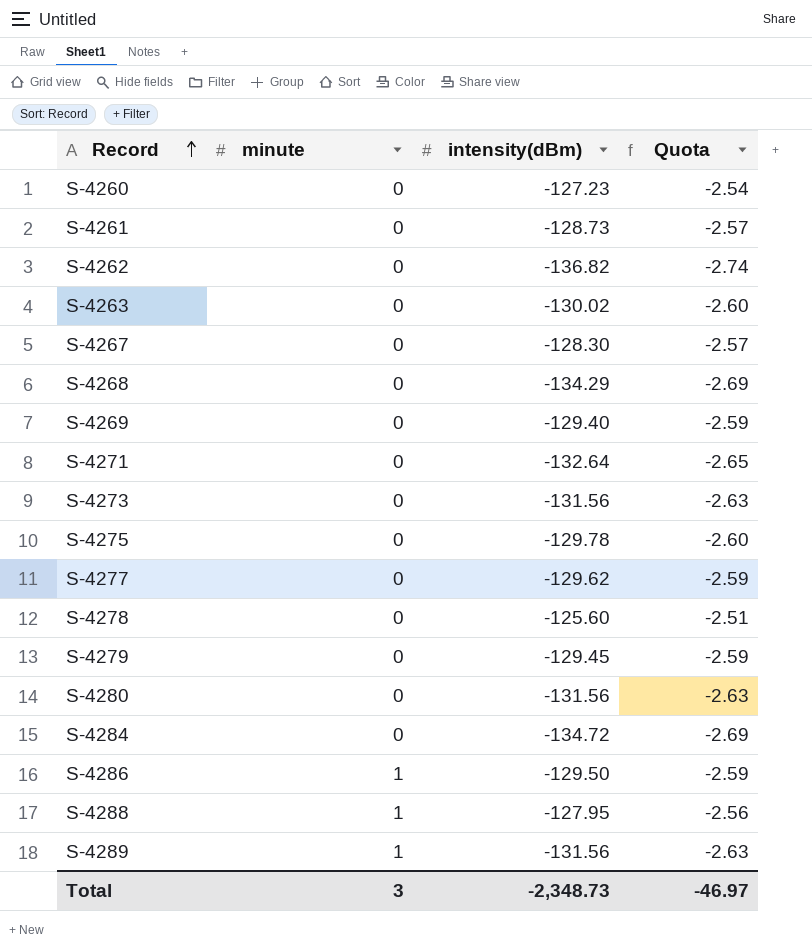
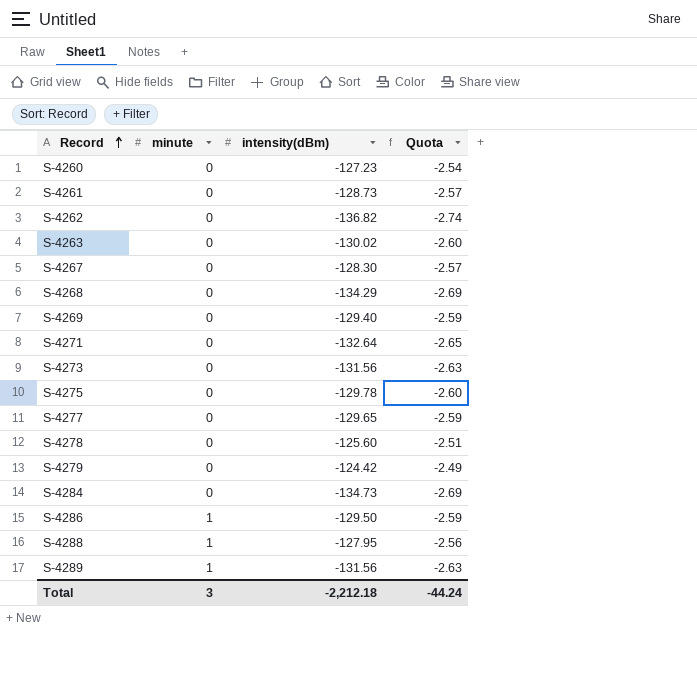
row S-4280: 0 | -131.56 | -2.63 -> none
S-4277 | intensity(dBm): -129.62 -> -129.65
S-4279 | intensity(dBm): -129.45 -> -124.42
S-4279 | Quota: -2.59 -> -2.49
S-4284 | intensity(dBm): -134.72 -> -134.73
Total | intensity(dBm): -2,348.73 -> -2,212.18
Total | Quota: -46.97 -> -44.24

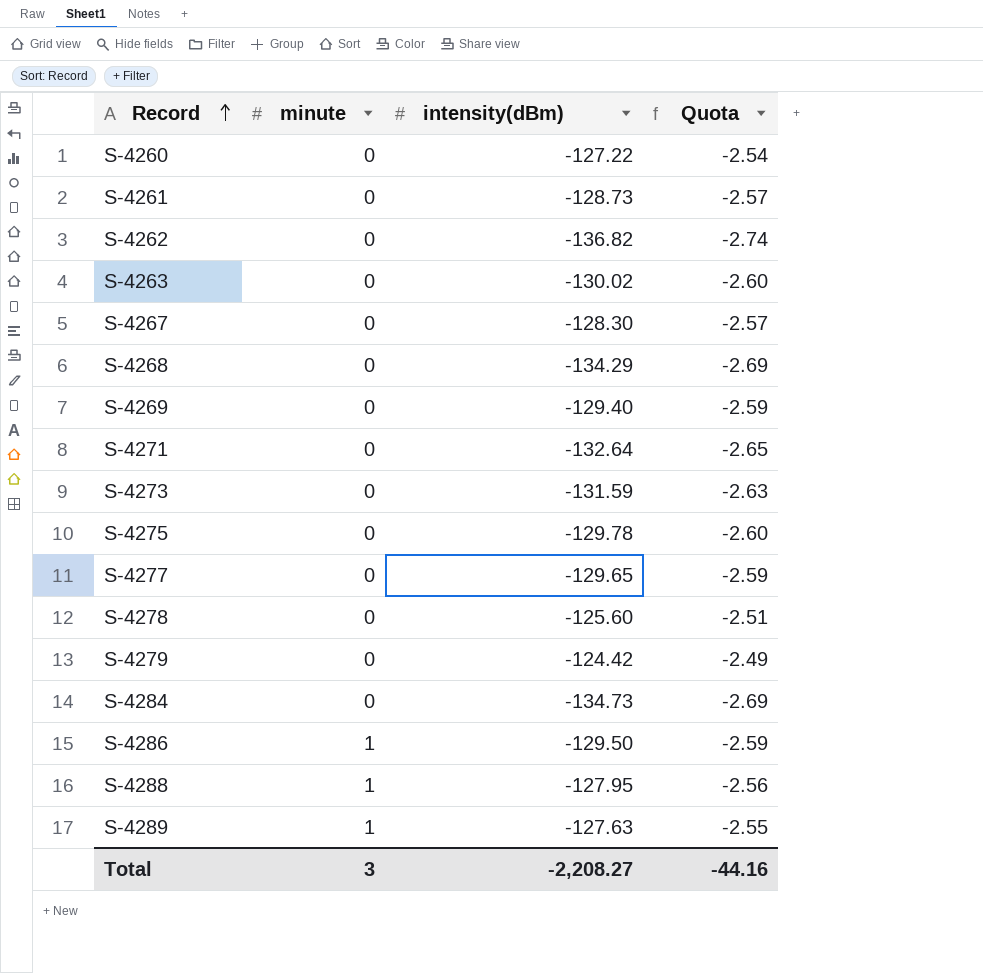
S-4260 | intensity(dBm): -127.23 -> -127.22
S-4273 | intensity(dBm): -131.56 -> -131.59
S-4289 | intensity(dBm): -131.56 -> -127.63
S-4289 | Quota: -2.63 -> -2.55
Total | intensity(dBm): -2,212.18 -> -2,208.27
Total | Quota: -44.24 -> -44.16

